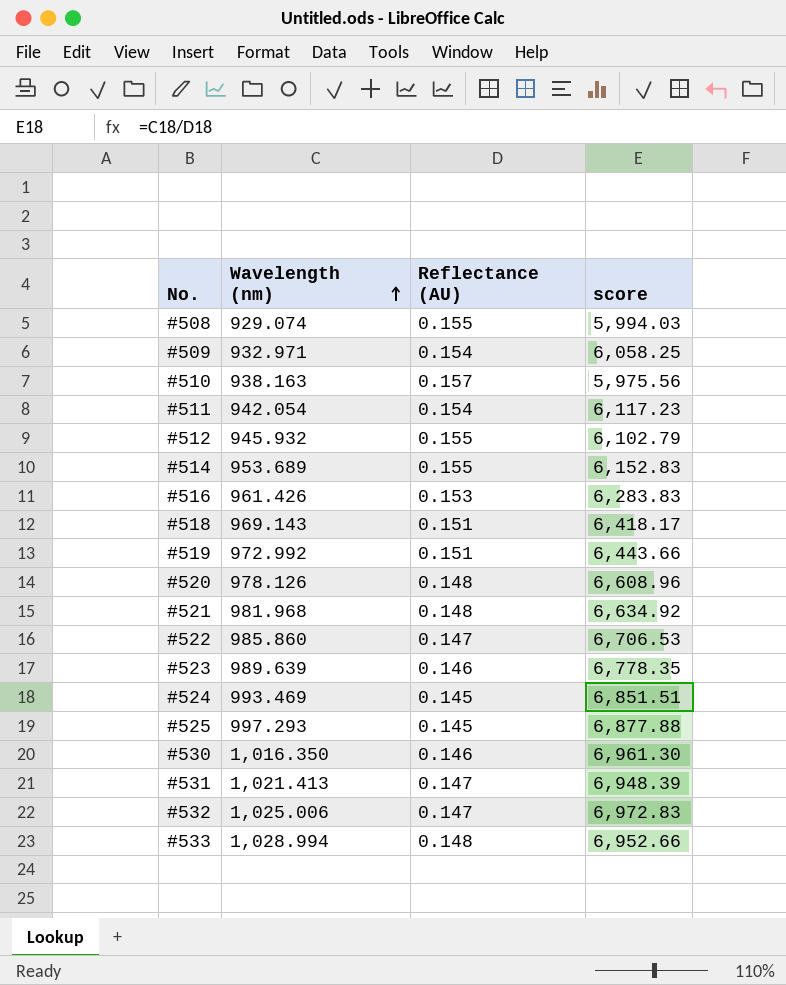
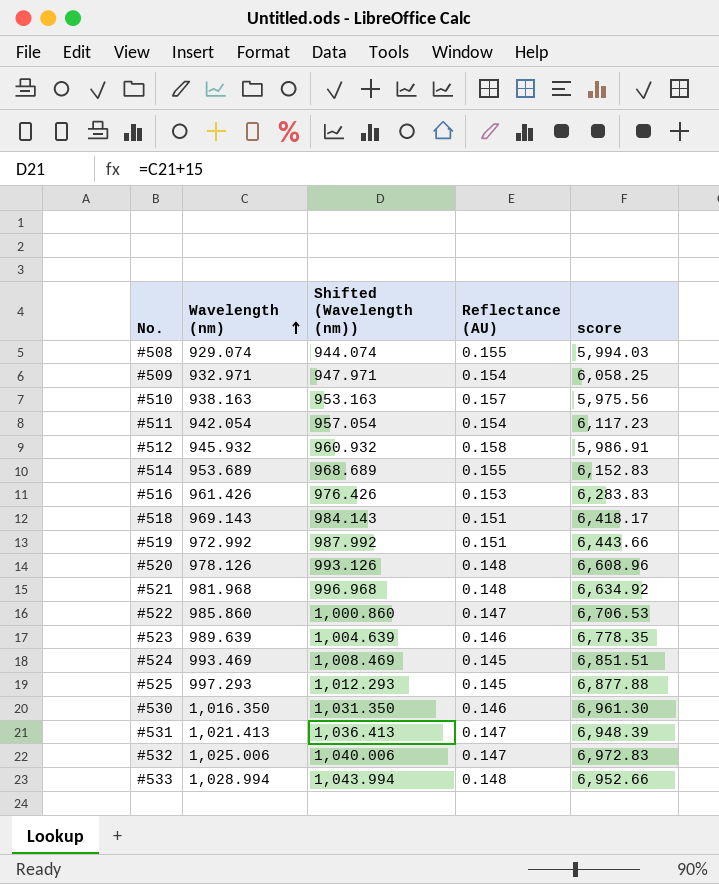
column Shifted (Wavelength (nm)) | formula: none -> [Wavelength (nm)] + 15
#512 | Reflectance (AU): 0.155 -> 0.158
#512 | score: 6,102.79 -> 5,986.91

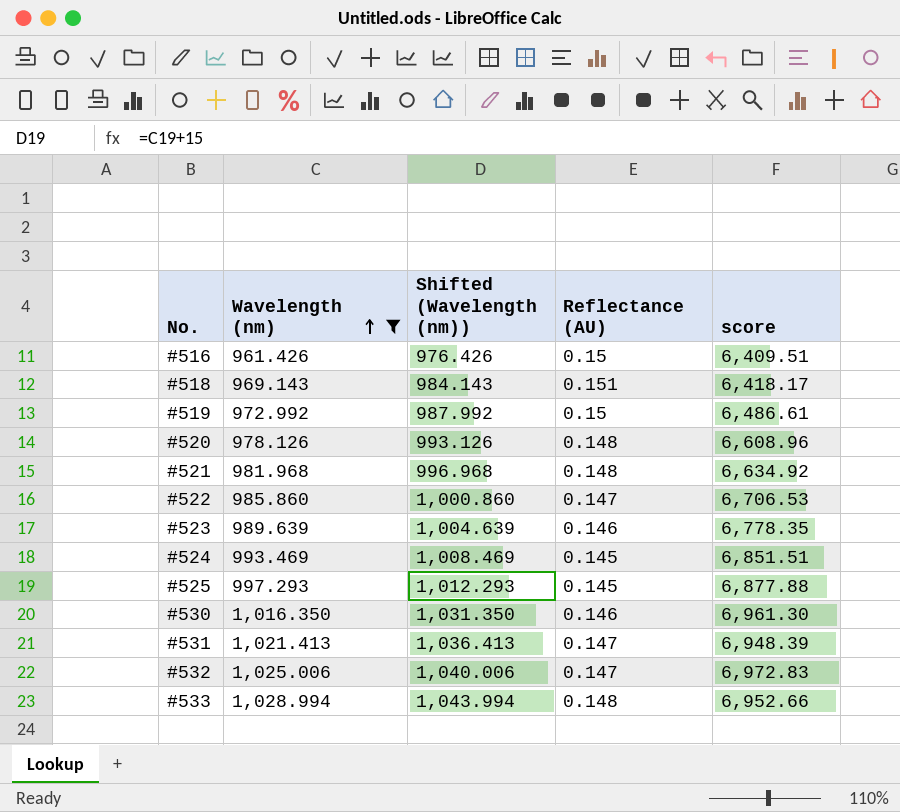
filter: none -> Wavelength (nm) >= 961.426
#516 | Reflectance (AU): 0.153 -> 0.15
#516 | score: 6,283.83 -> 6,409.51
#519 | Reflectance (AU): 0.151 -> 0.15
#519 | score: 6,443.66 -> 6,486.61

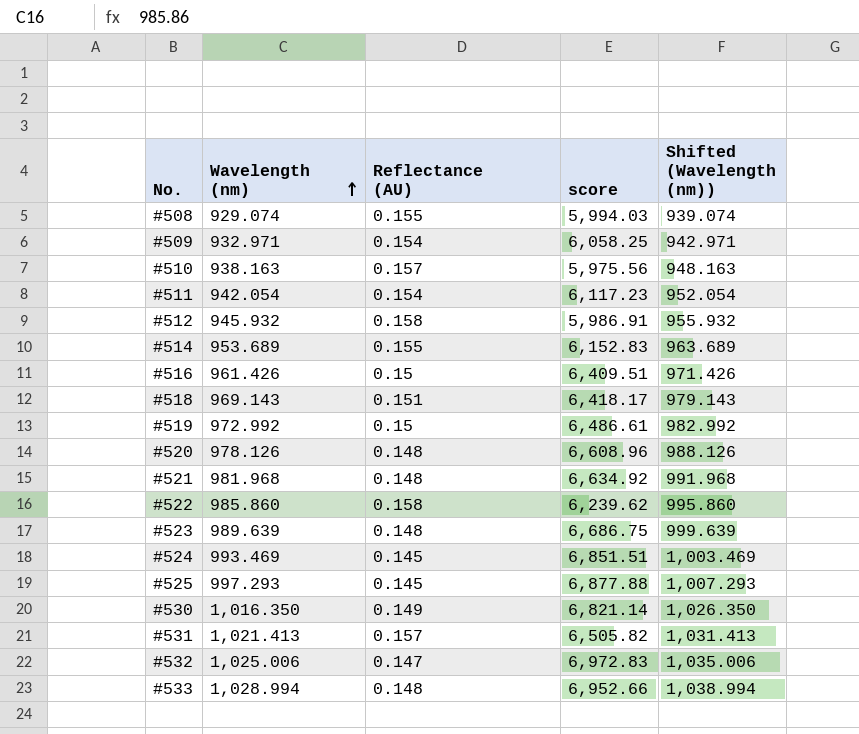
filter: Wavelength (nm) >= 961.426 -> none
column Shifted (Wavelength (nm)) | formula: [Wavelength (nm)] + 15 -> [Wavelength (nm)] + 10
column Shifted (Wavelength (nm)) | position: 3 -> 5
#522 | Reflectance (AU): 0.147 -> 0.158
#522 | score: 6,706.53 -> 6,239.62
#523 | Reflectance (AU): 0.146 -> 0.148
#523 | score: 6,778.35 -> 6,686.75
#530 | Reflectance (AU): 0.146 -> 0.149
#530 | score: 6,961.30 -> 6,821.14
#531 | Reflectance (AU): 0.147 -> 0.157
#531 | score: 6,948.39 -> 6,505.82

